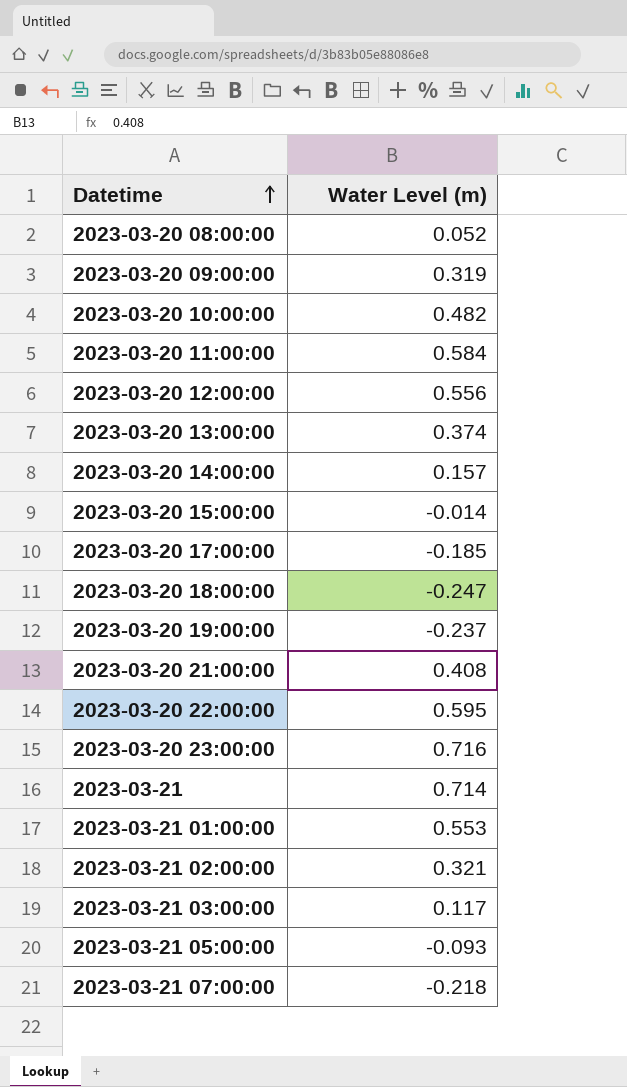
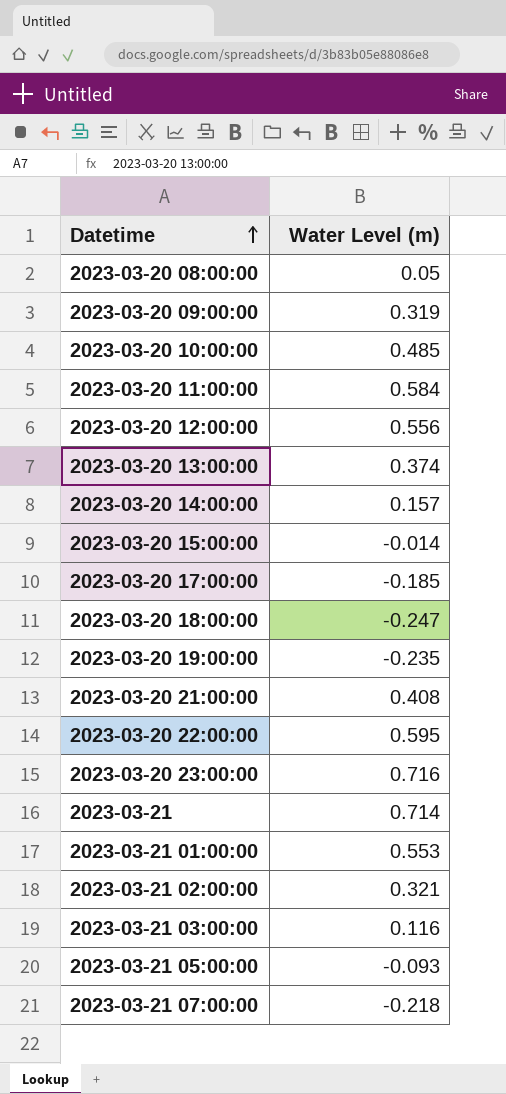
2023-03-20 08:00:00 | Water Level (m): 0.052 -> 0.05
2023-03-20 10:00:00 | Water Level (m): 0.482 -> 0.485
2023-03-20 19:00:00 | Water Level (m): -0.237 -> -0.235
2023-03-21 03:00:00 | Water Level (m): 0.117 -> 0.116

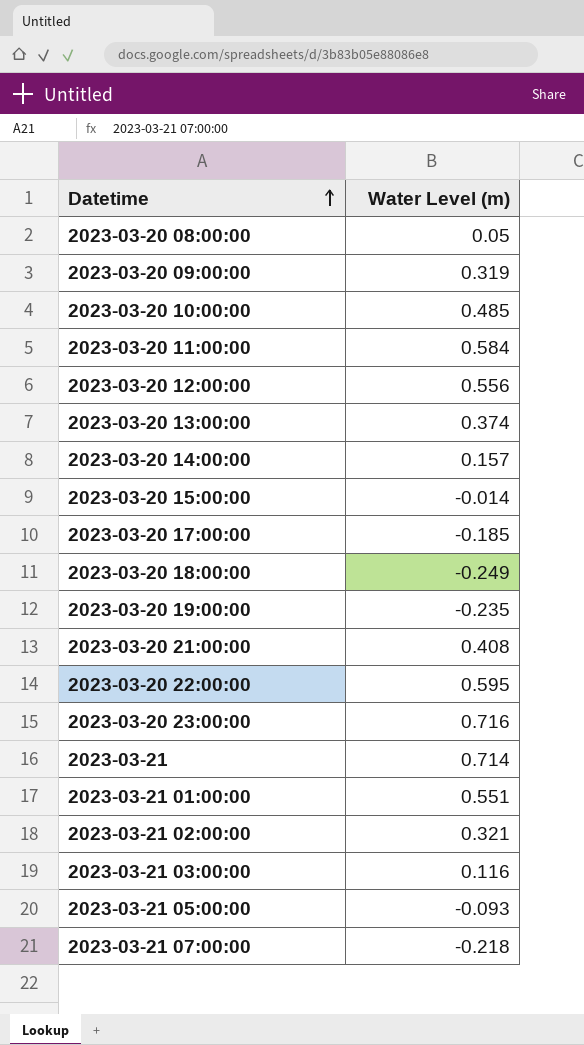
2023-03-20 18:00:00 | Water Level (m): -0.247 -> -0.249
2023-03-21 01:00:00 | Water Level (m): 0.553 -> 0.551

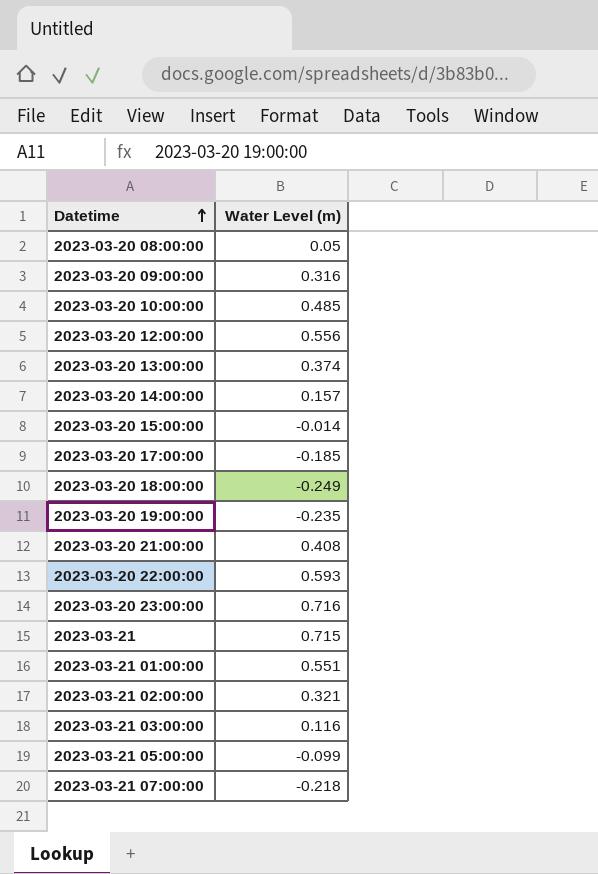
row 2023-03-20 11:00:00: 0.584 -> none
2023-03-20 09:00:00 | Water Level (m): 0.319 -> 0.316
2023-03-20 22:00:00 | Water Level (m): 0.595 -> 0.593
2023-03-21 | Water Level (m): 0.714 -> 0.715
2023-03-21 05:00:00 | Water Level (m): -0.093 -> -0.099

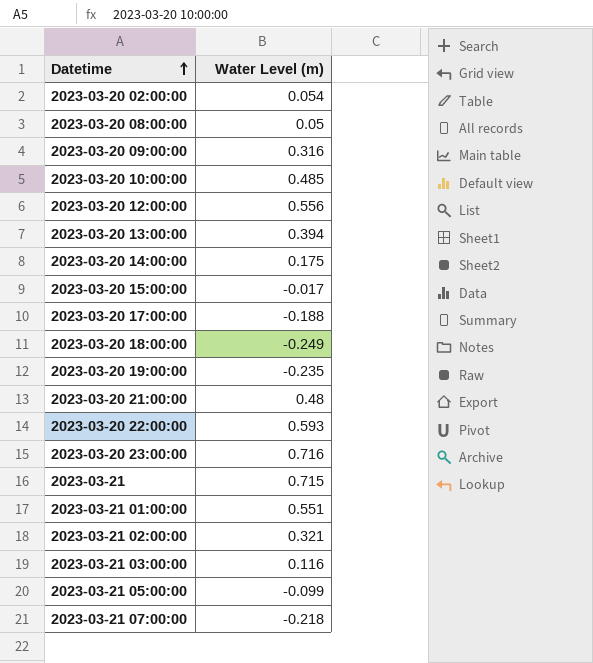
row 2023-03-20 02:00:00: none -> 0.054
2023-03-20 13:00:00 | Water Level (m): 0.374 -> 0.394
2023-03-20 14:00:00 | Water Level (m): 0.157 -> 0.175
2023-03-20 15:00:00 | Water Level (m): -0.014 -> -0.017
2023-03-20 17:00:00 | Water Level (m): -0.185 -> -0.188
2023-03-20 21:00:00 | Water Level (m): 0.408 -> 0.48

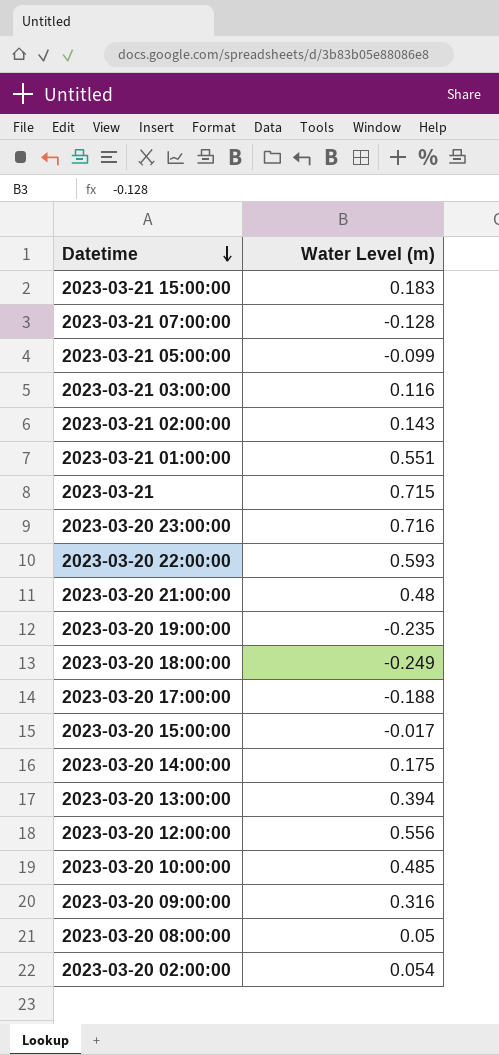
row order: Datetime ascending -> Datetime descending
row 2023-03-21 15:00:00: none -> 0.183
2023-03-21 07:00:00 | Water Level (m): -0.218 -> -0.128
2023-03-21 02:00:00 | Water Level (m): 0.321 -> 0.143

